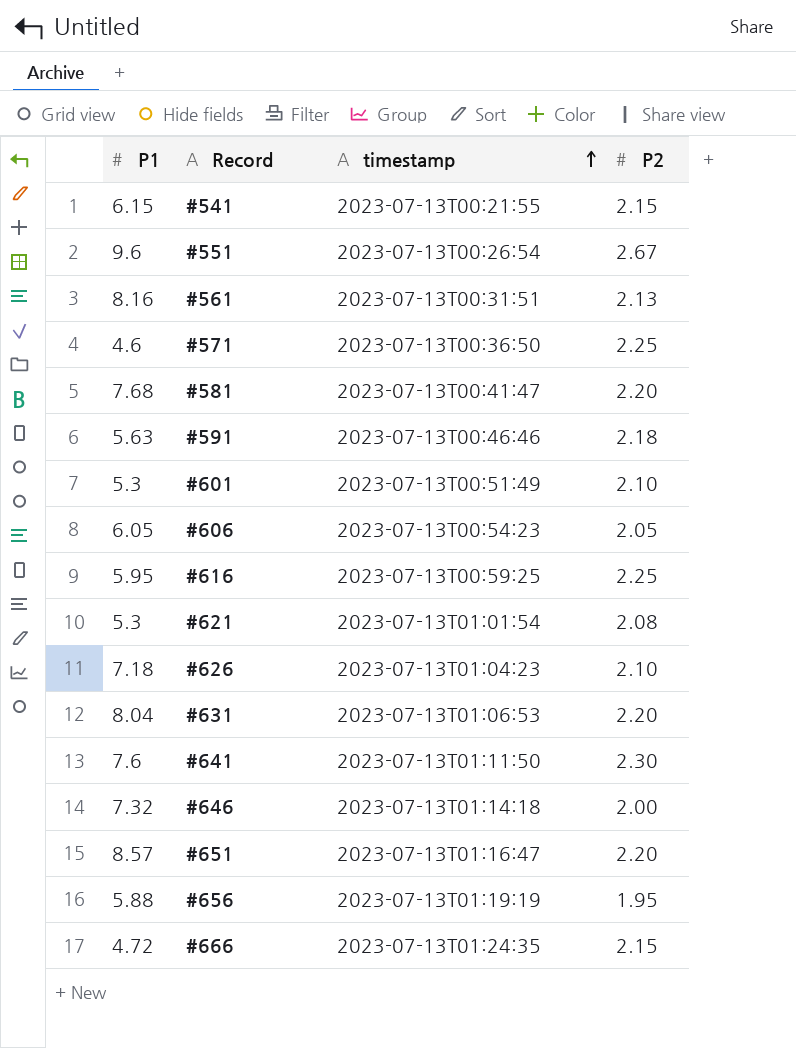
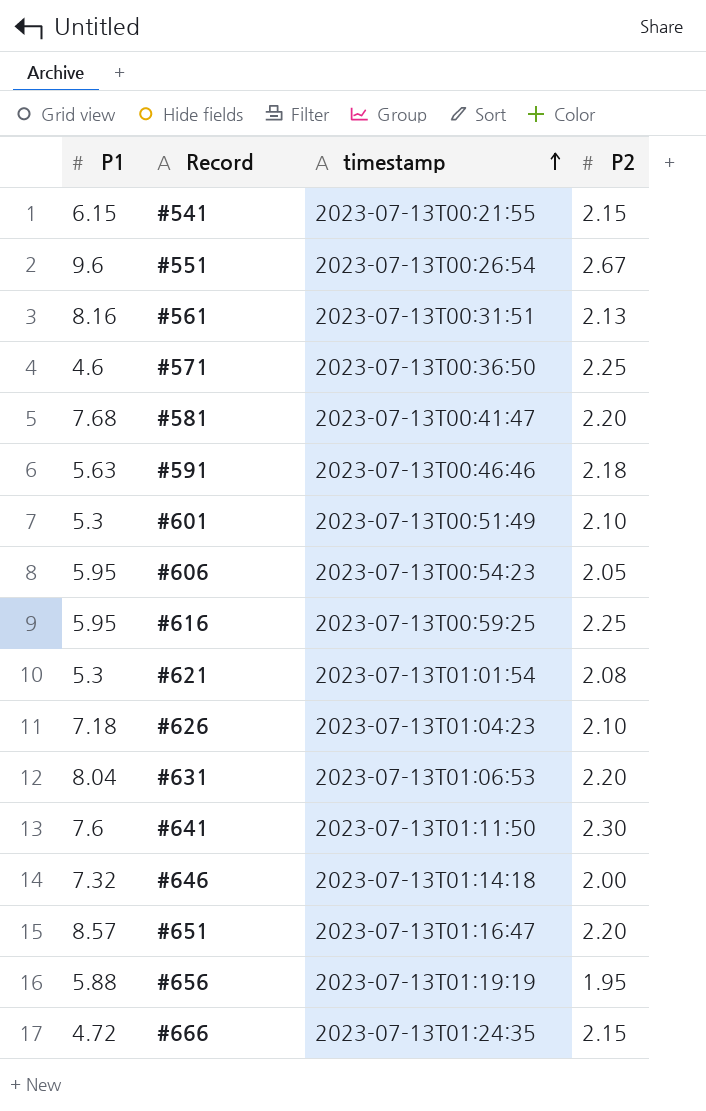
#606 | P1: 6.05 -> 5.95

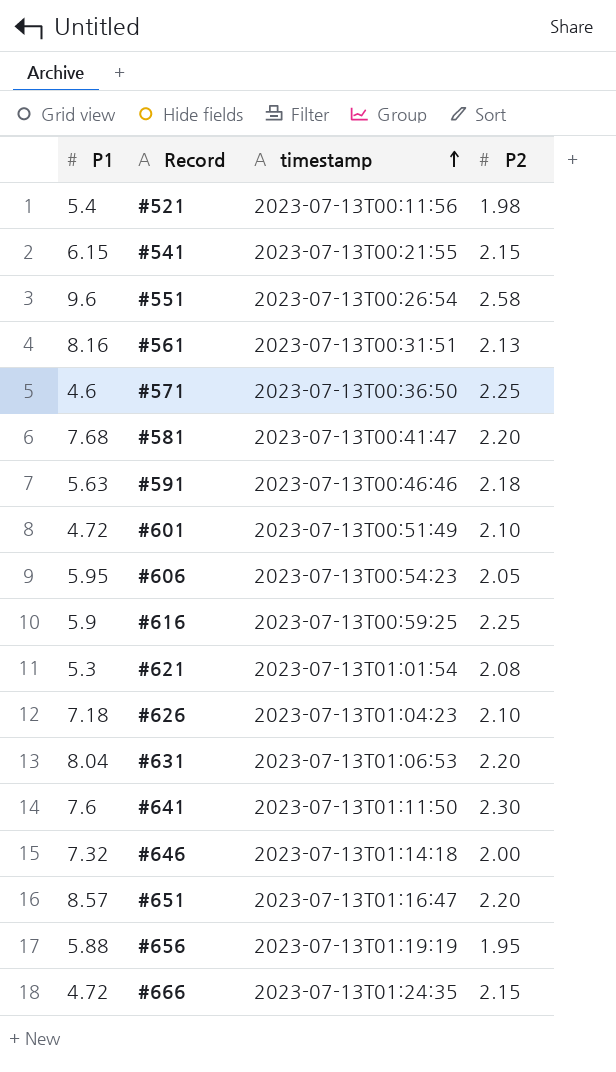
row #521: none -> 5.4 | 2023-07-13T00:11:56 | 1.98
#551 | P2: 2.67 -> 2.58
#601 | P1: 5.3 -> 4.72
#616 | P1: 5.95 -> 5.9

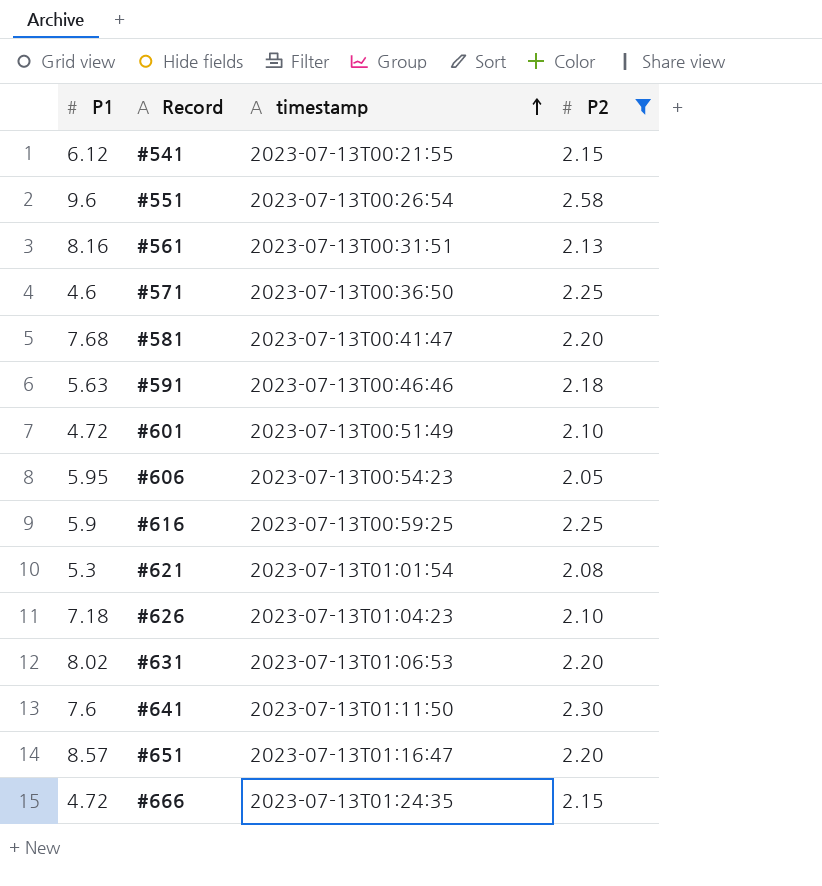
filter: none -> P2 >= 2.05
#541 | P1: 6.15 -> 6.12
#631 | P1: 8.04 -> 8.02

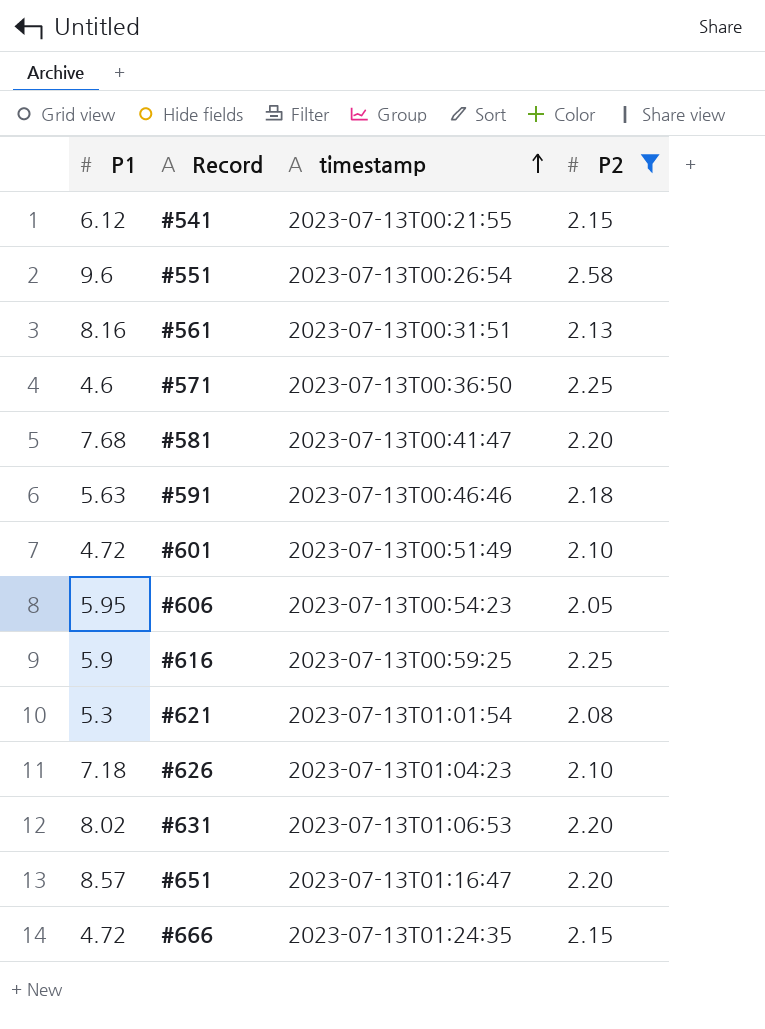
row #641: 7.6 | 2023-07-13T01:11:50 | 2.30 -> none

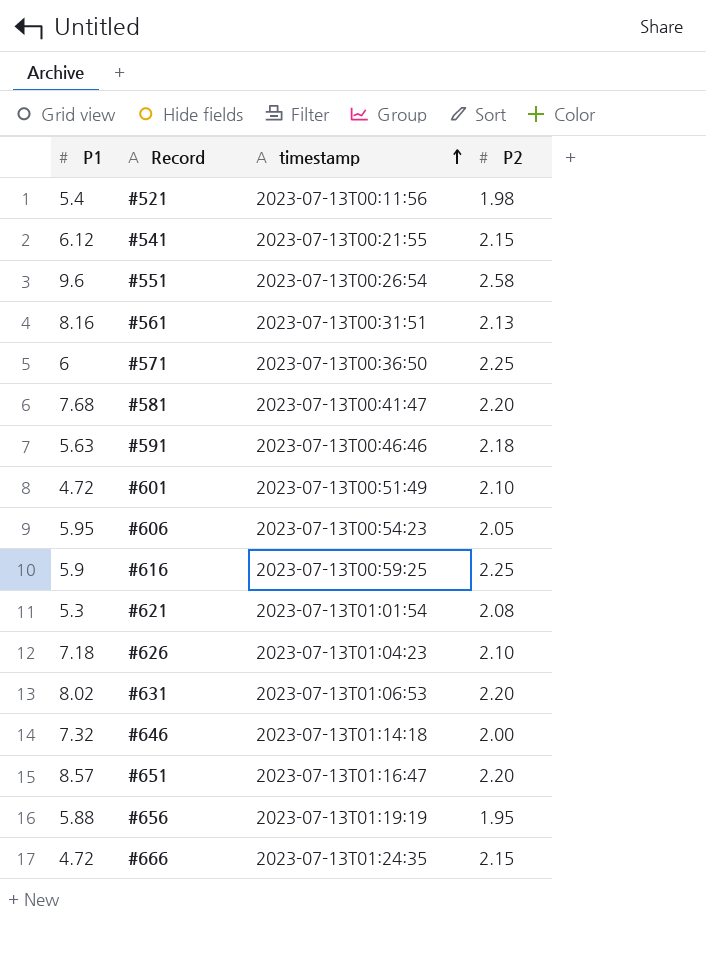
filter: P2 >= 2.05 -> none
#571 | P1: 4.6 -> 6

